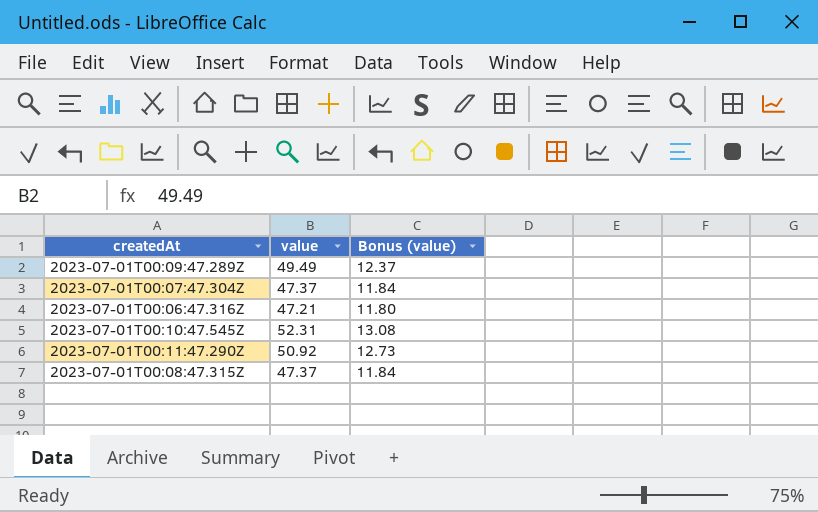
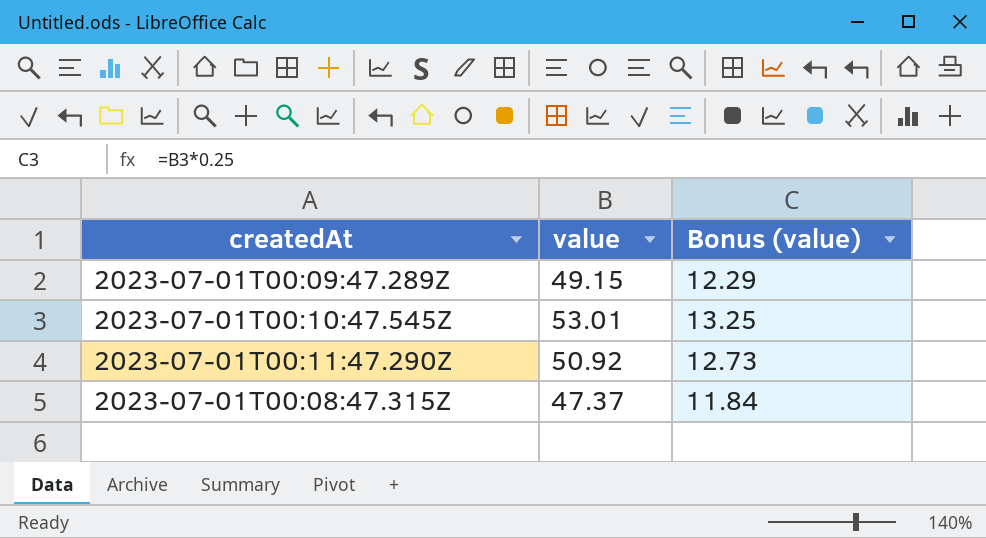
row 2023-07-01T00:07:47.304Z: 47.37 | 11.84 -> none
row 2023-07-01T00:06:47.316Z: 47.21 | 11.80 -> none
2023-07-01T00:09:47.289Z | value: 49.49 -> 49.15
2023-07-01T00:09:47.289Z | Bonus (value): 12.37 -> 12.29
2023-07-01T00:10:47.545Z | value: 52.31 -> 53.01
2023-07-01T00:10:47.545Z | Bonus (value): 13.08 -> 13.25

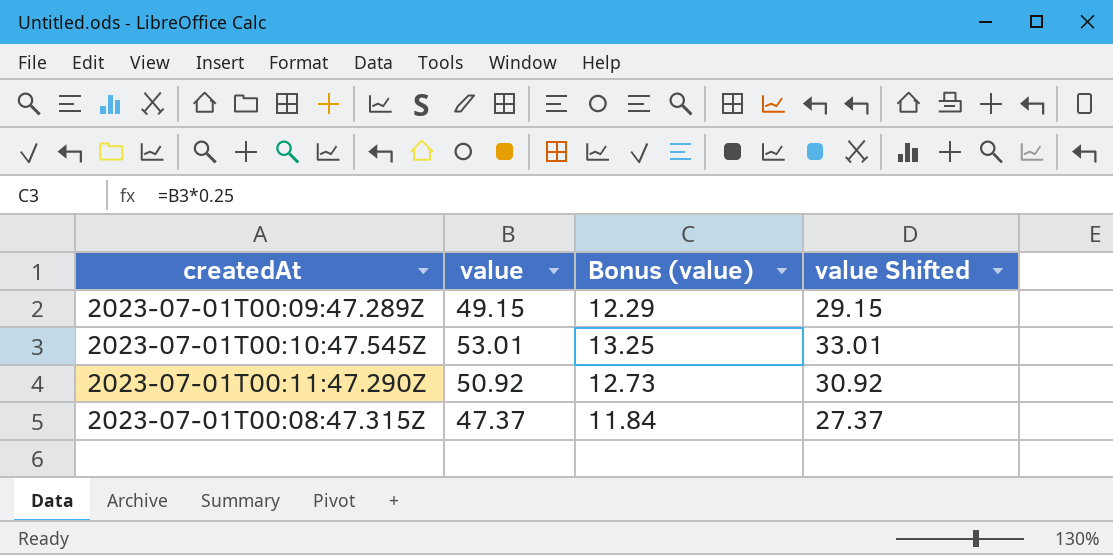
column value Shifted | formula: none -> [value] - 20

